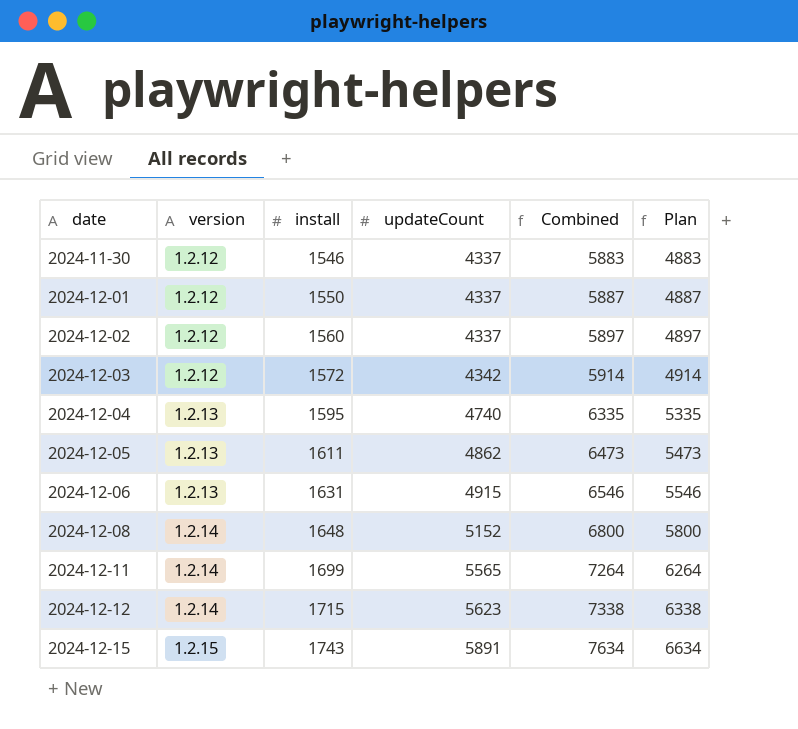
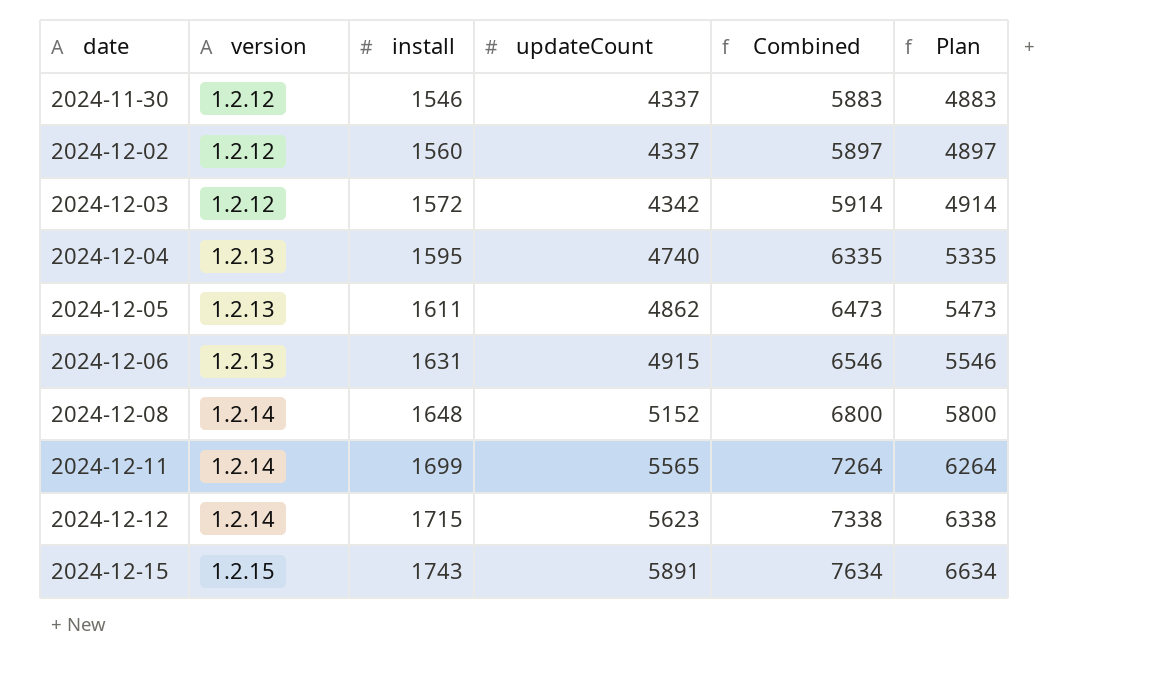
row 2024-12-01: 1.2.12 | 1550 | 4337 | 5887 | 4887 -> none

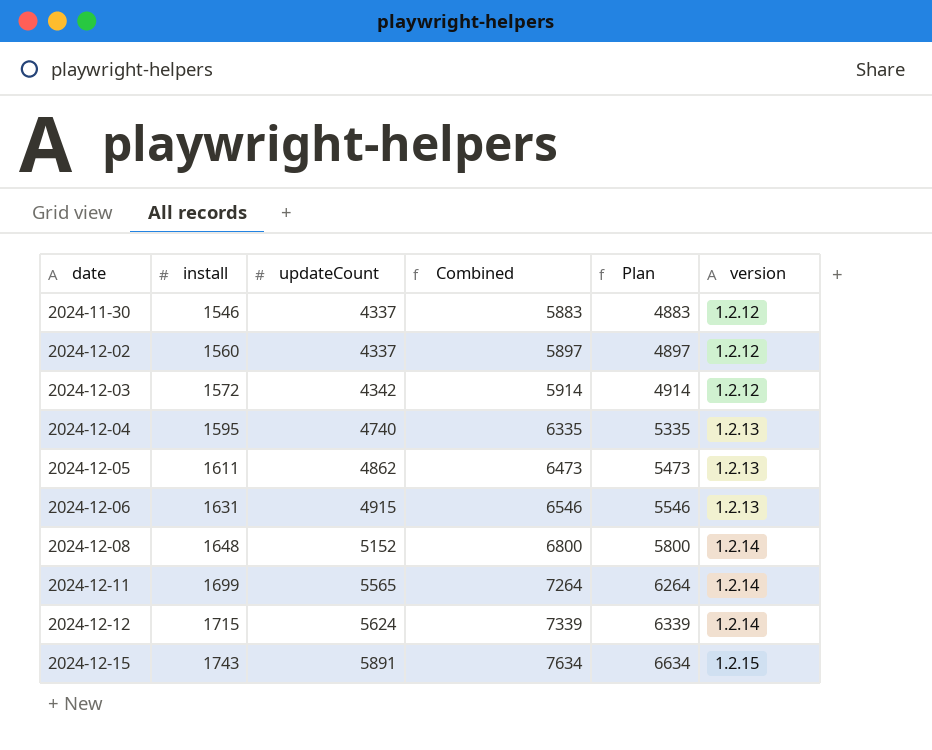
column version | position: 2 -> 6
2024-12-12 | updateCount: 5623 -> 5624
2024-12-12 | Combined: 7338 -> 7339
2024-12-12 | Plan: 6338 -> 6339

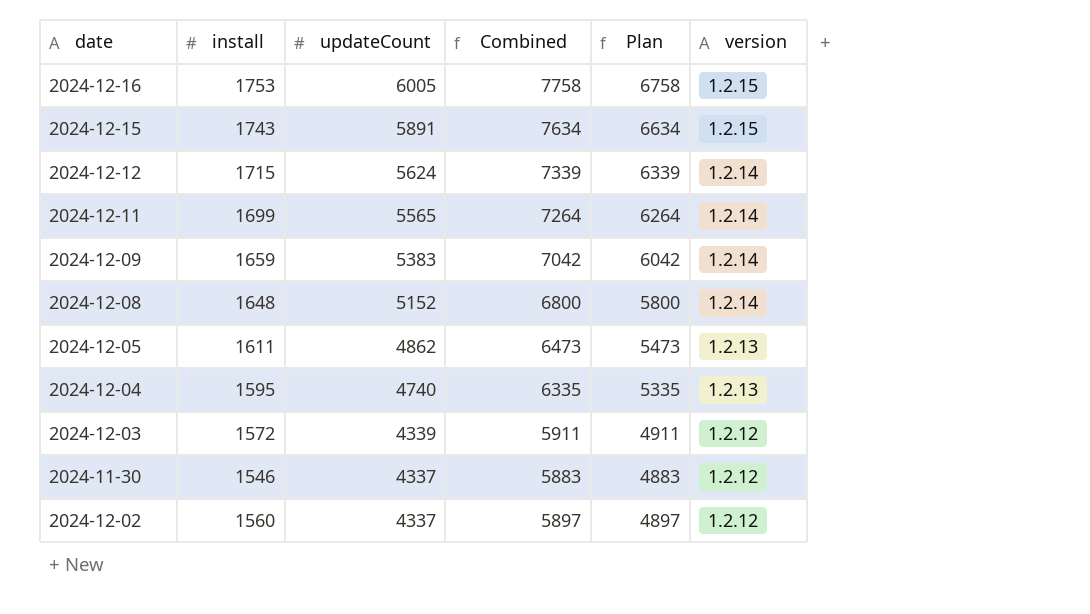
row order: date ascending -> updateCount descending
row 2024-12-06: 1631 | 4915 | 6546 | 5546 | 1.2.13 -> none
row 2024-12-16: none -> 1753 | 6005 | 7758 | 6758 | 1.2.15
row 2024-12-09: none -> 1659 | 5383 | 7042 | 6042 | 1.2.14
2024-12-03 | updateCount: 4342 -> 4339
2024-12-03 | Combined: 5914 -> 5911
2024-12-03 | Plan: 4914 -> 4911

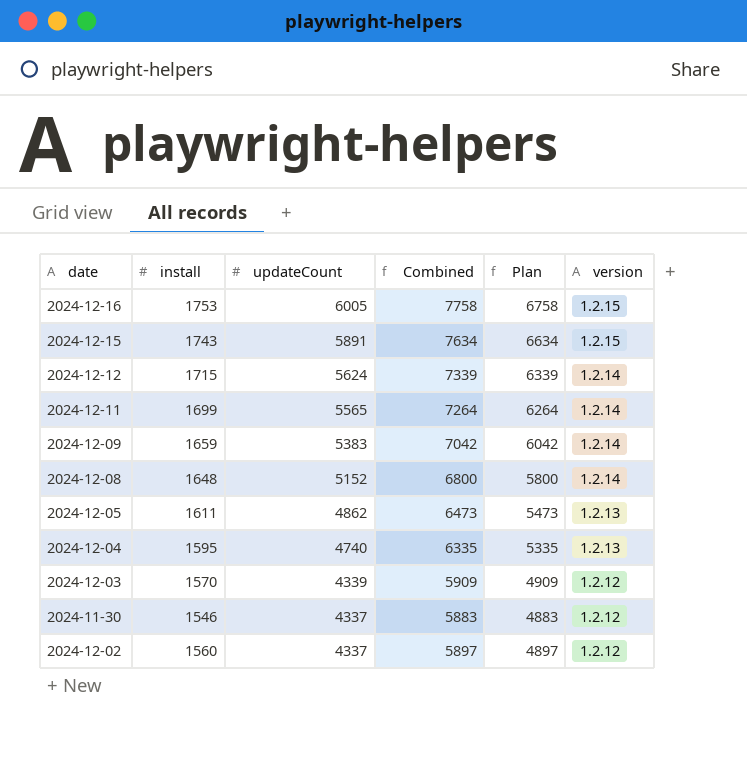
2024-12-03 | install: 1572 -> 1570
2024-12-03 | Combined: 5911 -> 5909
2024-12-03 | Plan: 4911 -> 4909

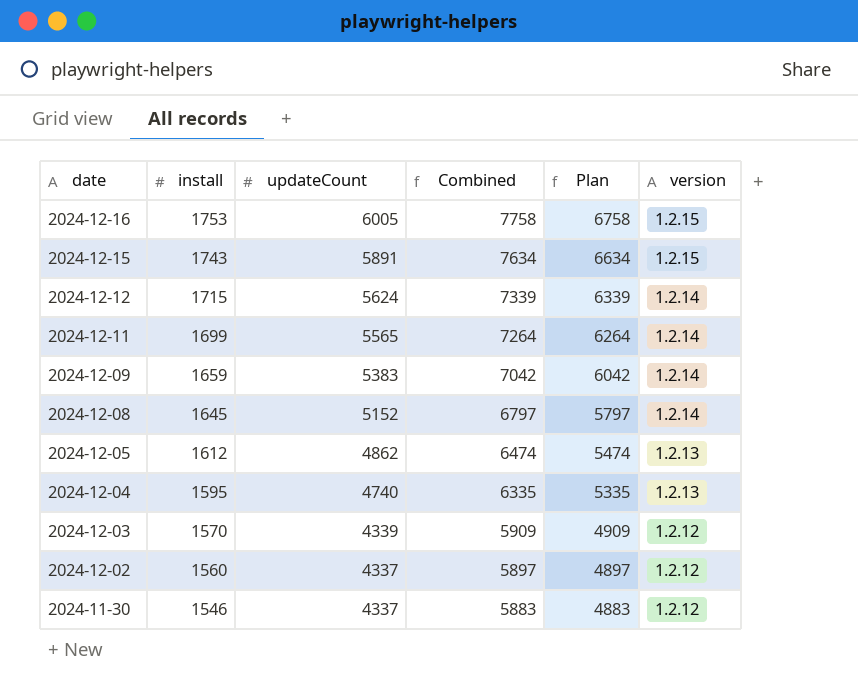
row order: updateCount descending -> date descending
2024-12-08 | install: 1648 -> 1645
2024-12-08 | Combined: 6800 -> 6797
2024-12-08 | Plan: 5800 -> 5797
2024-12-05 | install: 1611 -> 1612
2024-12-05 | Combined: 6473 -> 6474
2024-12-05 | Plan: 5473 -> 5474

